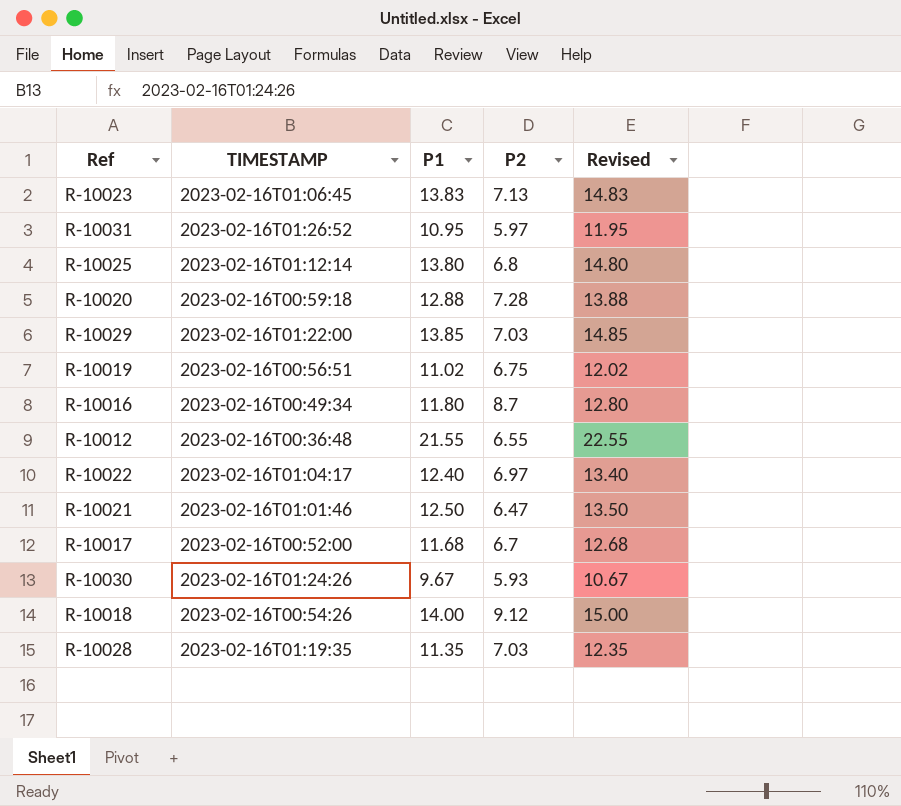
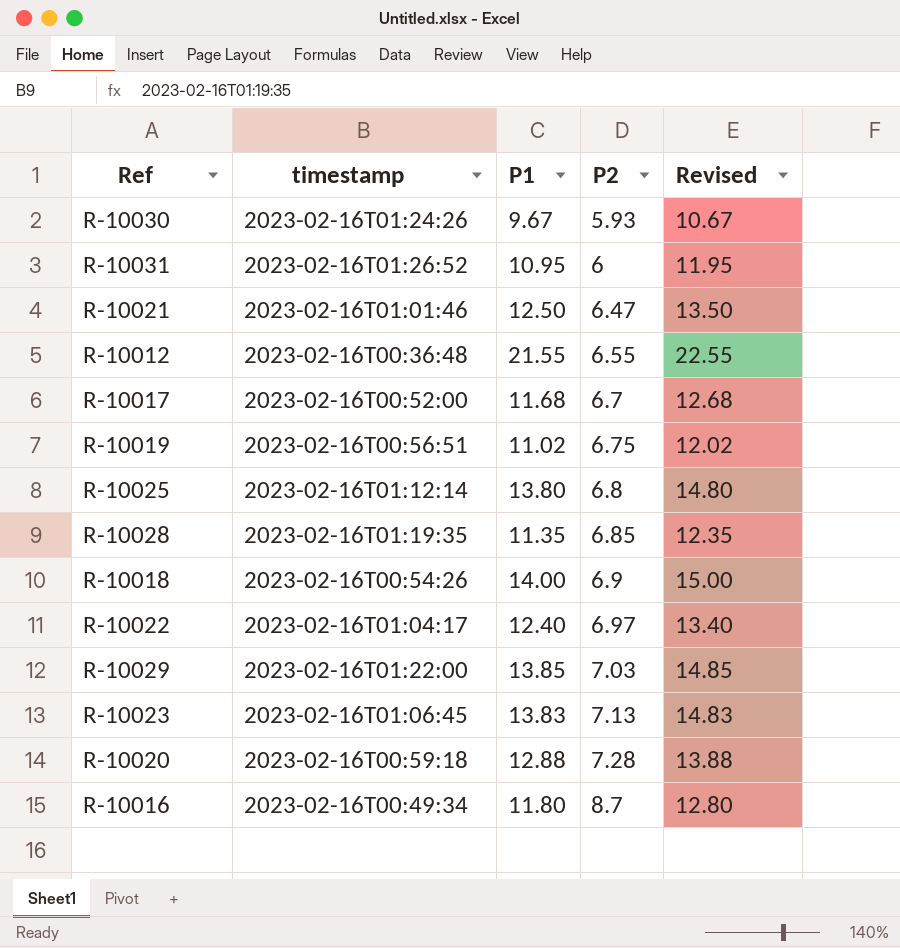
row order: none -> P2 ascending
column name: TIMESTAMP -> timestamp
R-10031 | P2: 5.97 -> 6
R-10028 | P2: 7.03 -> 6.85
R-10018 | P2: 9.12 -> 6.9

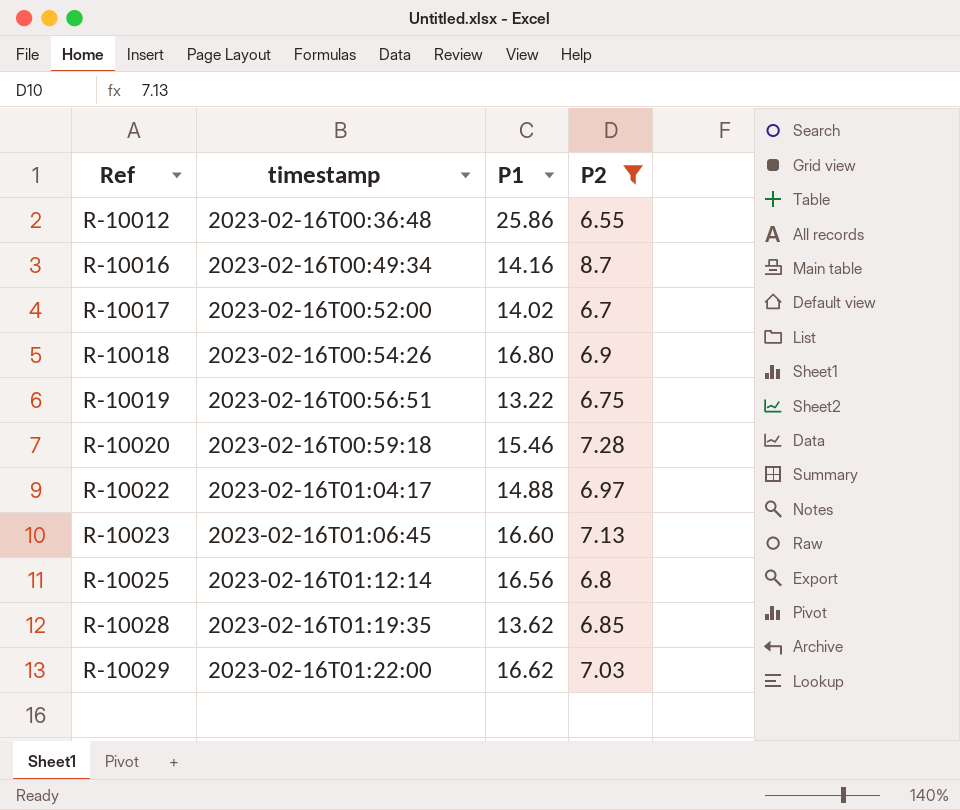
filter: none -> P2 >= 6.55
row order: P2 ascending -> Ref ascending
column Revised | formula: [P1] + 1 -> none
R-10012 | P1: 21.55 -> 25.86
R-10016 | P1: 11.80 -> 14.16
R-10017 | P1: 11.68 -> 14.02
R-10018 | P1: 14.00 -> 16.80
R-10019 | P1: 11.02 -> 13.22
R-10020 | P1: 12.88 -> 15.46
R-10022 | P1: 12.40 -> 14.88
R-10023 | P1: 13.83 -> 16.60
R-10025 | P1: 13.80 -> 16.56
R-10028 | P1: 11.35 -> 13.62
R-10029 | P1: 13.85 -> 16.62

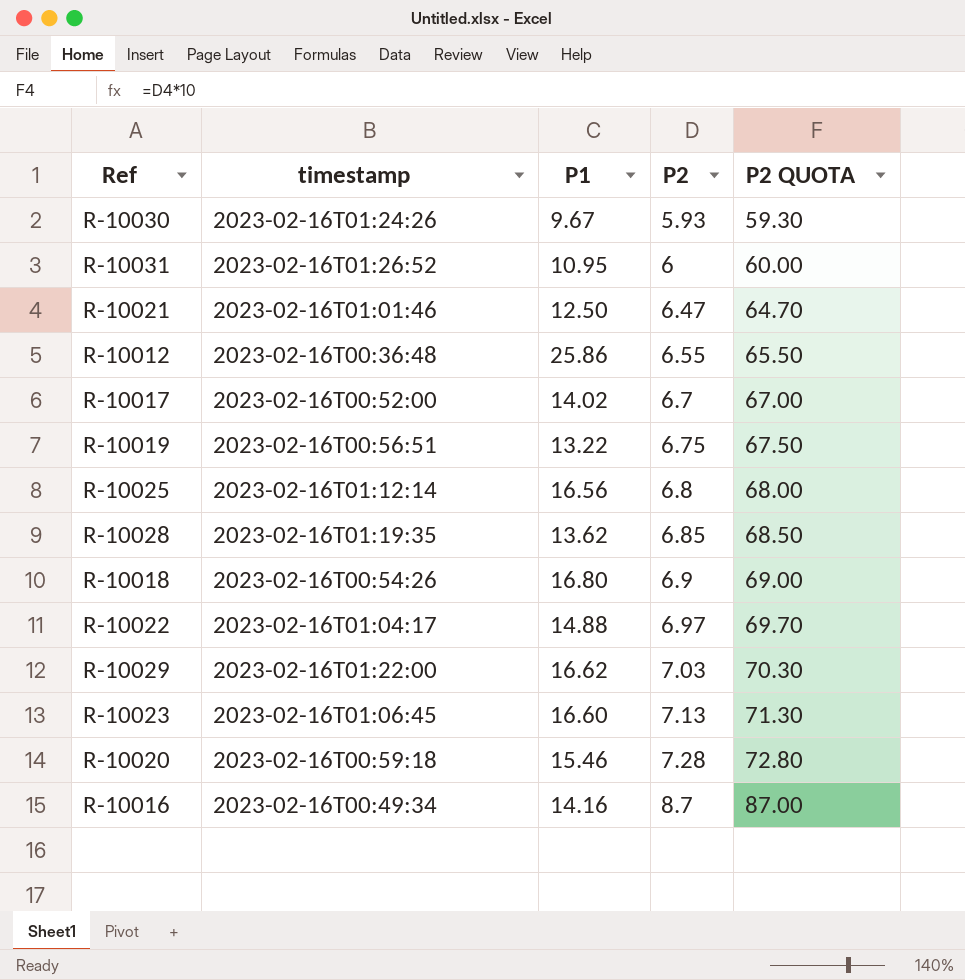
filter: P2 >= 6.55 -> none
row order: Ref ascending -> P2 ascending
column P2 QUOTA | formula: none -> [P2] * 10

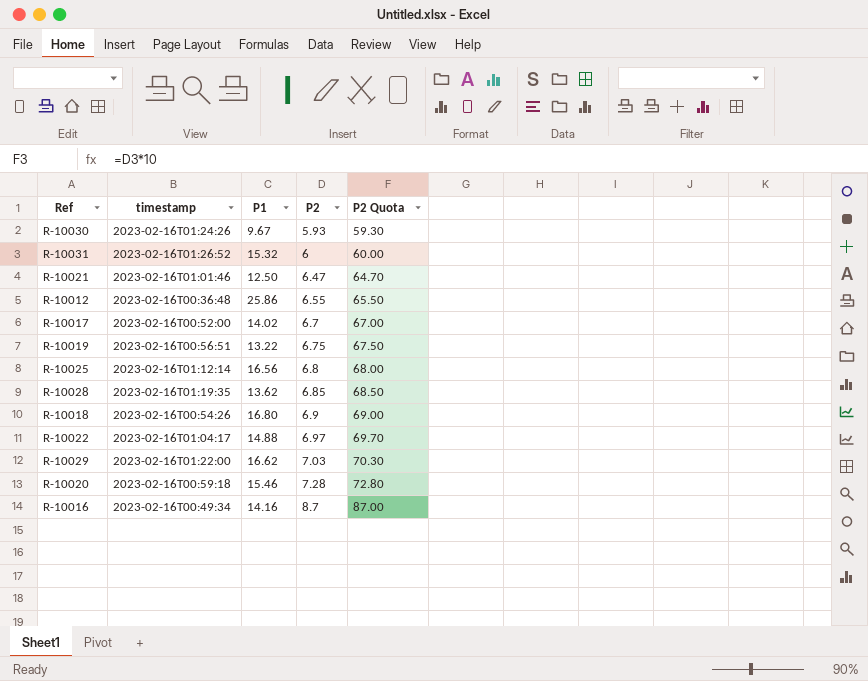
column name: P2 QUOTA -> P2 Quota
row R-10023: 2023-02-16T01:06:45 | 16.60 | 7.13 | 71.30 -> none
R-10031 | P1: 10.95 -> 15.32

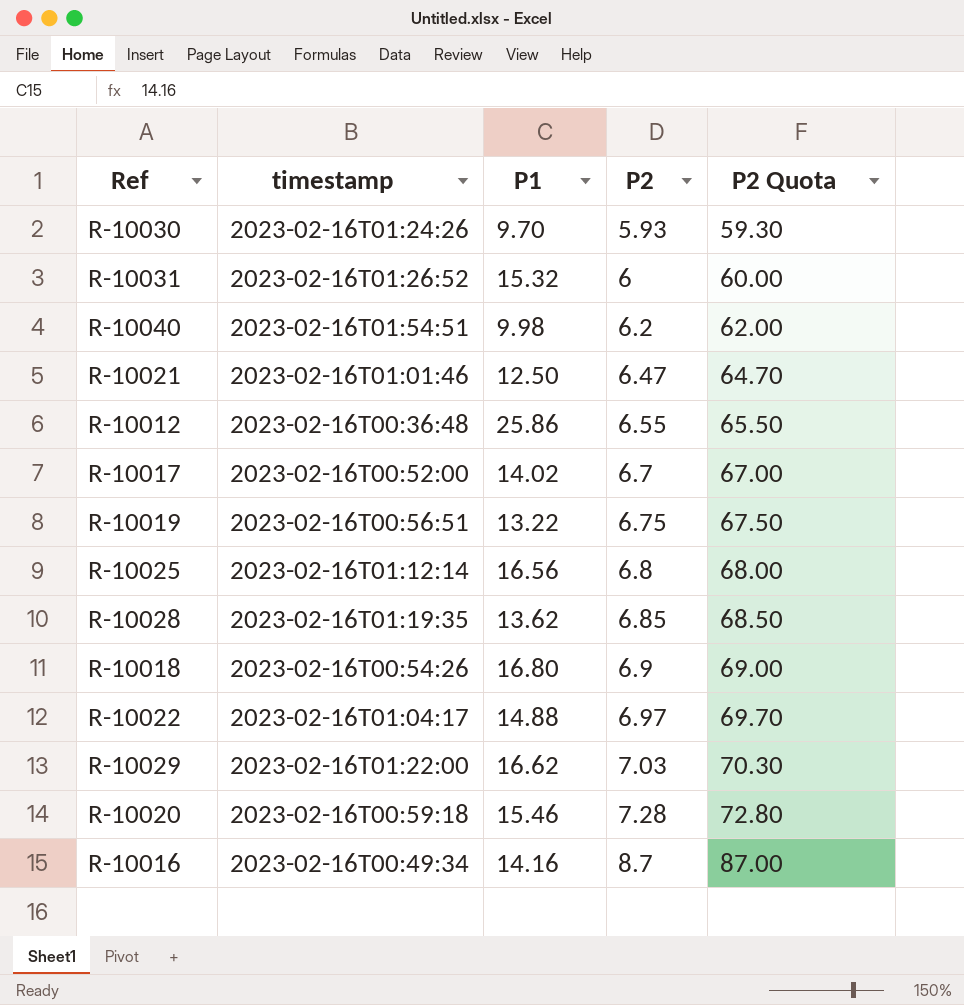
R-10030 | P1: 9.67 -> 9.70
row R-10040: none -> 2023-02-16T01:54:51 | 9.98 | 6.2 | 62.00

